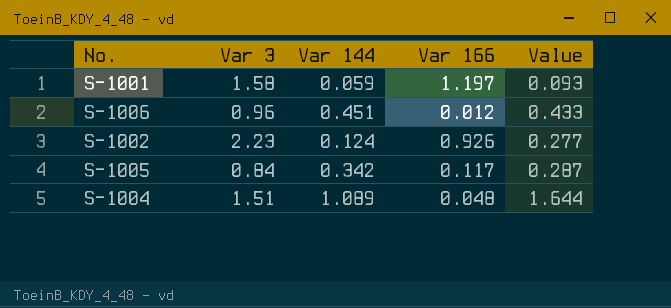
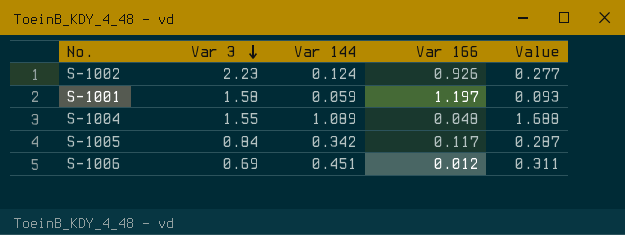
row order: none -> Var 3 descending
S-1004 | Var 3: 1.51 -> 1.55
S-1004 | Value: 1.644 -> 1.688
S-1006 | Var 3: 0.96 -> 0.69
S-1006 | Value: 0.433 -> 0.311

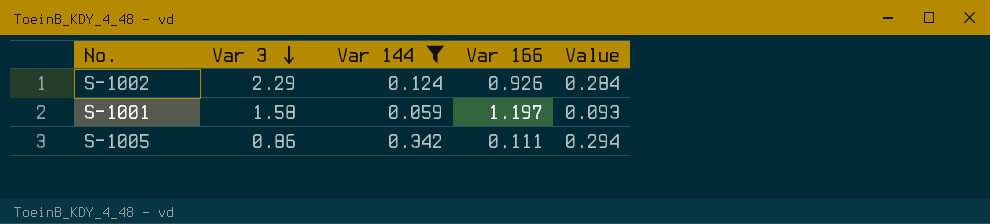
filter: none -> Var 144 <= 0.342
S-1002 | Var 3: 2.23 -> 2.29
S-1002 | Value: 0.277 -> 0.284
S-1005 | Var 3: 0.84 -> 0.86
S-1005 | Var 166: 0.117 -> 0.111
S-1005 | Value: 0.287 -> 0.294

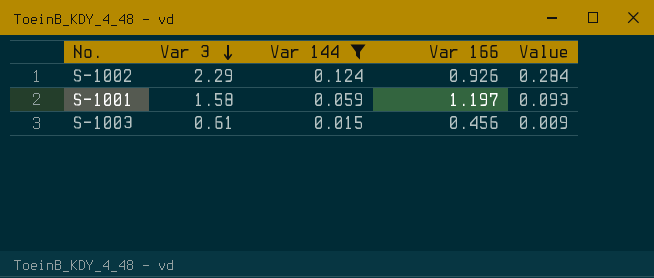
row S-1005: 0.86 | 0.342 | 0.111 | 0.294 -> none
row S-1003: none -> 0.61 | 0.015 | 0.456 | 0.009

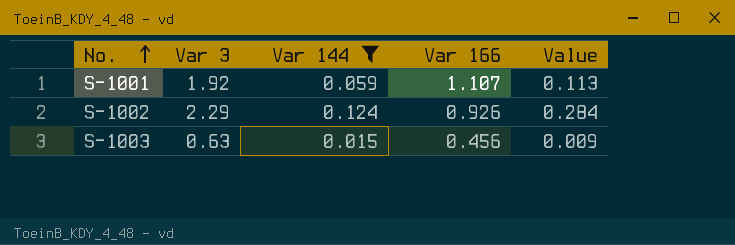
row order: Var 3 descending -> No. ascending
S-1001 | Var 3: 1.58 -> 1.92
S-1001 | Var 166: 1.197 -> 1.107
S-1001 | Value: 0.093 -> 0.113
S-1003 | Var 3: 0.61 -> 0.63

